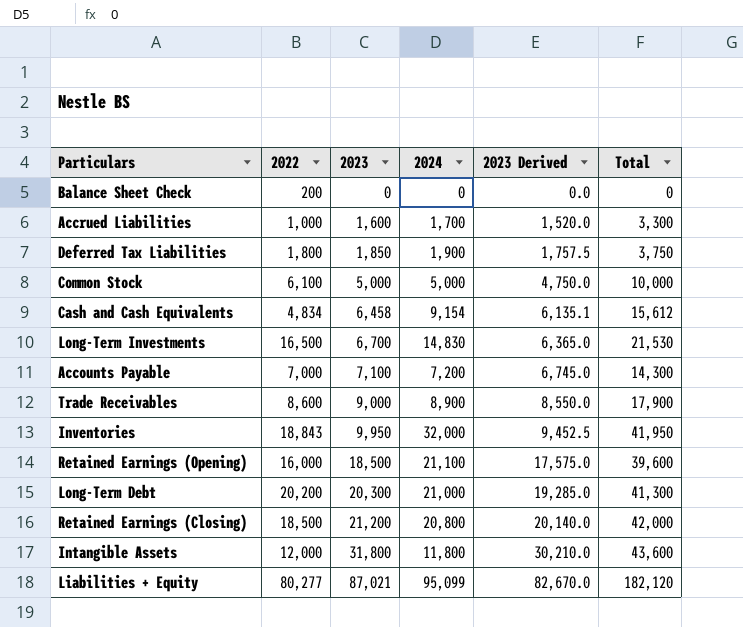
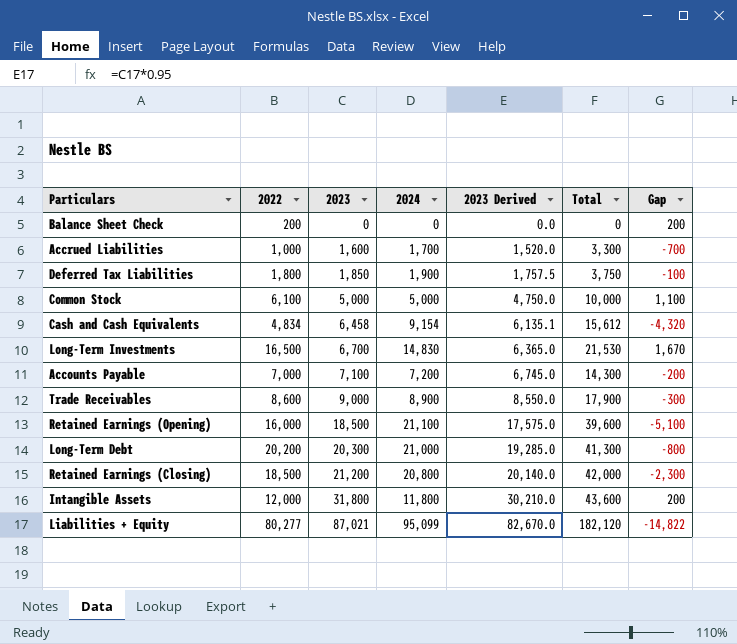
column Gap | formula: none -> [2022] - [2024]
row Inventories: 18,843 | 9,950 | 32,000 | 9,452.5 | 41,950 -> none

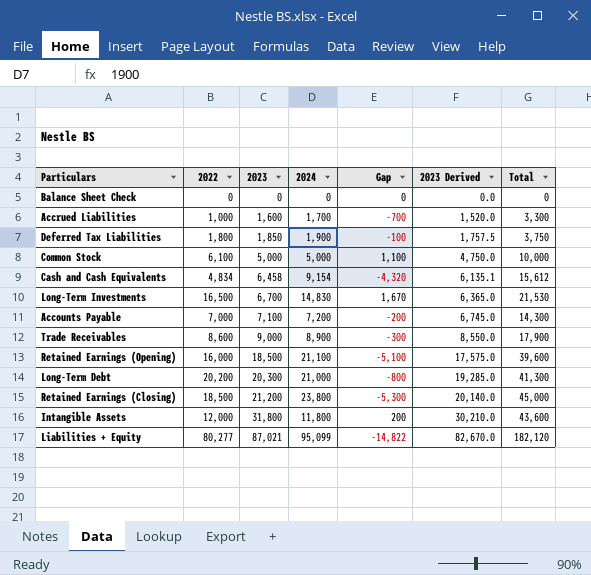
column Gap | position: 7 -> 5
Balance Sheet Check | 2022: 200 -> 0
Balance Sheet Check | Gap: 200 -> 0
Retained Earnings (Closing) | 2024: 20,800 -> 23,800
Retained Earnings (Closing) | Gap: -2,300 -> -5,300
Retained Earnings (Closing) | Total: 42,000 -> 45,000

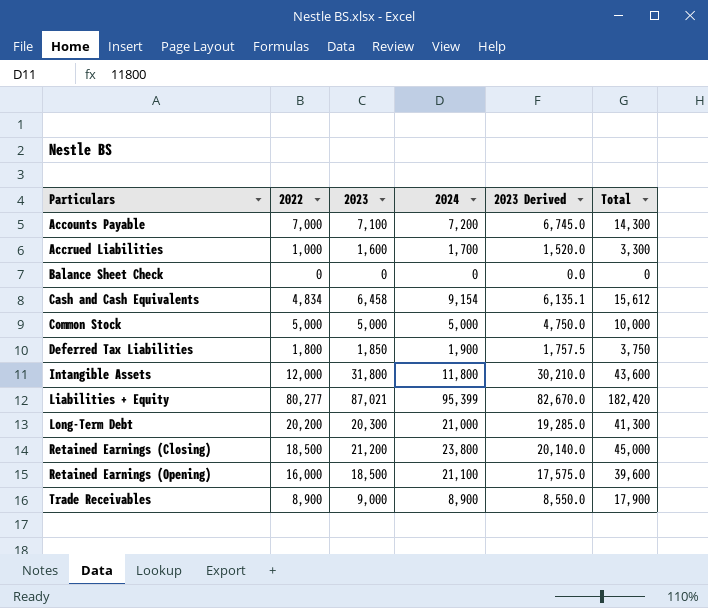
row order: 2023 ascending -> Particulars ascending
column Gap | formula: [2022] - [2024] -> none
row Long-Term Investments: 16,500 | 6,700 | 14,830 | 1,670 | 6,365.0 | 21,530 -> none
Common Stock | 2022: 6,100 -> 5,000
Liabilities + Equity | 2024: 95,099 -> 95,399
Liabilities + Equity | Total: 182,120 -> 182,420
Trade Receivables | 2022: 8,600 -> 8,900

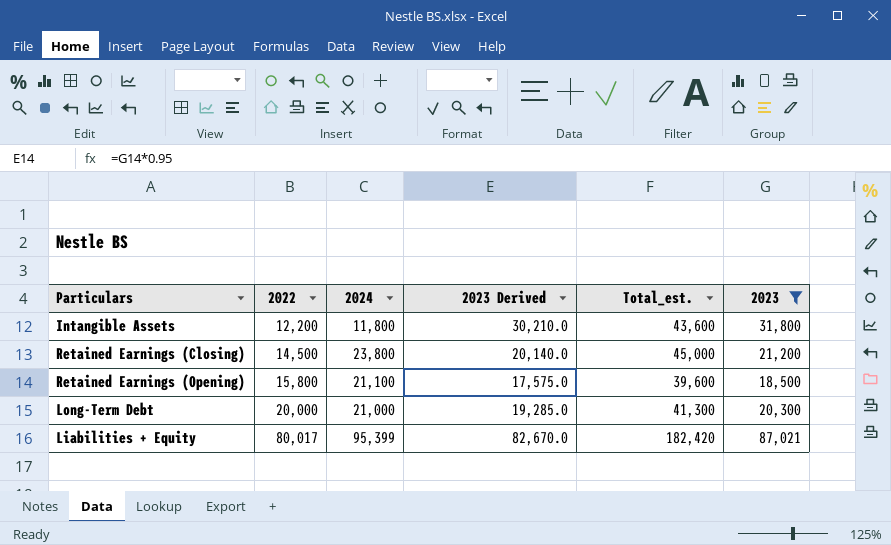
filter: none -> 2023 >= 18,500
row order: Particulars ascending -> 2022 ascending
column name: Total -> Total_est.
column 2023 | position: 3 -> 6
Intangible Assets | 2022: 12,000 -> 12,200
Retained Earnings (Closing) | 2022: 18,500 -> 14,500
Retained Earnings (Opening) | 2022: 16,000 -> 15,800
Long-Term Debt | 2022: 20,200 -> 20,000
Liabilities + Equity | 2022: 80,277 -> 80,017

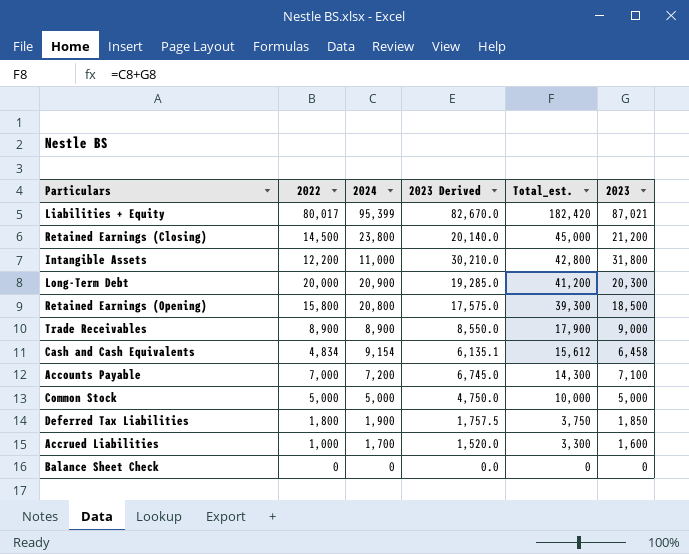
filter: 2023 >= 18,500 -> none
row order: 2022 ascending -> Total_est. descending
Intangible Assets | 2024: 11,800 -> 11,000
Intangible Assets | Total_est.: 43,600 -> 42,800
Long-Term Debt | 2024: 21,000 -> 20,900
Long-Term Debt | Total_est.: 41,300 -> 41,200
Retained Earnings (Opening) | 2024: 21,100 -> 20,800
Retained Earnings (Opening) | Total_est.: 39,600 -> 39,300

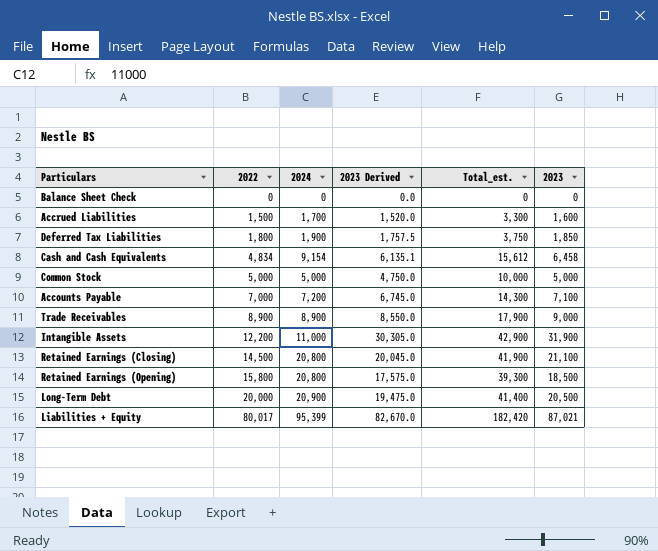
row order: Total_est. descending -> 2022 ascending
Accrued Liabilities | 2022: 1,000 -> 1,500
Intangible Assets | 2023 Derived: 30,210.0 -> 30,305.0
Intangible Assets | Total_est.: 42,800 -> 42,900
Intangible Assets | 2023: 31,800 -> 31,900
Retained Earnings (Closing) | 2024: 23,800 -> 20,800
Retained Earnings (Closing) | 2023 Derived: 20,140.0 -> 20,045.0
Retained Earnings (Closing) | Total_est.: 45,000 -> 41,900
Retained Earnings (Closing) | 2023: 21,200 -> 21,100
Long-Term Debt | 2023 Derived: 19,285.0 -> 19,475.0
Long-Term Debt | Total_est.: 41,200 -> 41,400
Long-Term Debt | 2023: 20,300 -> 20,500

